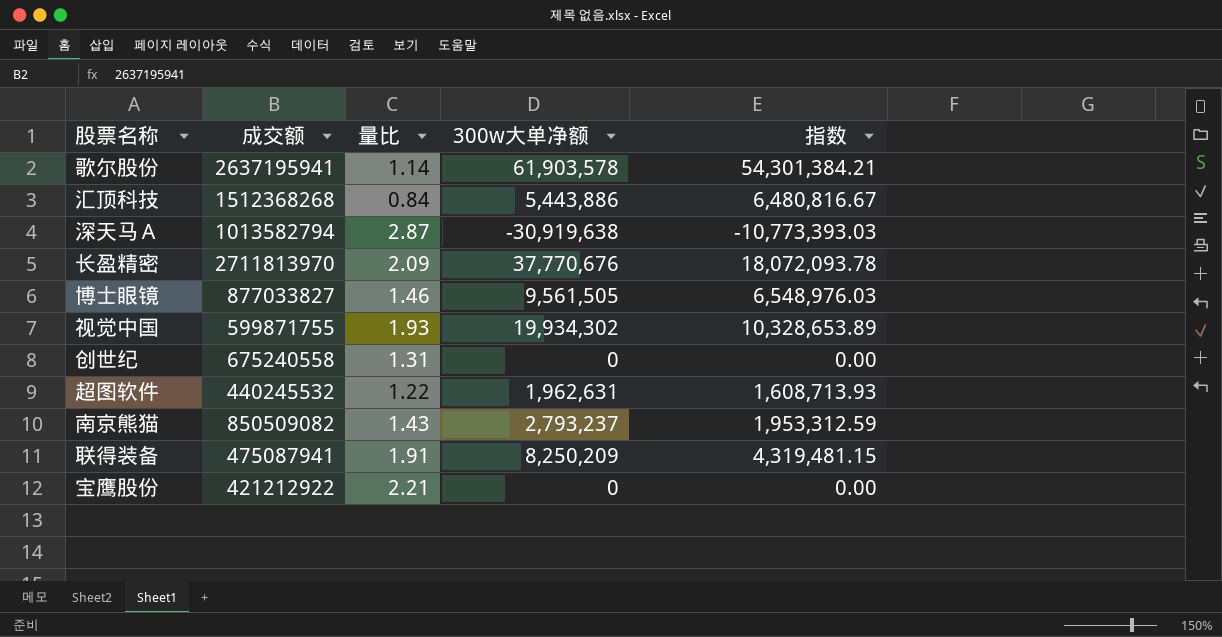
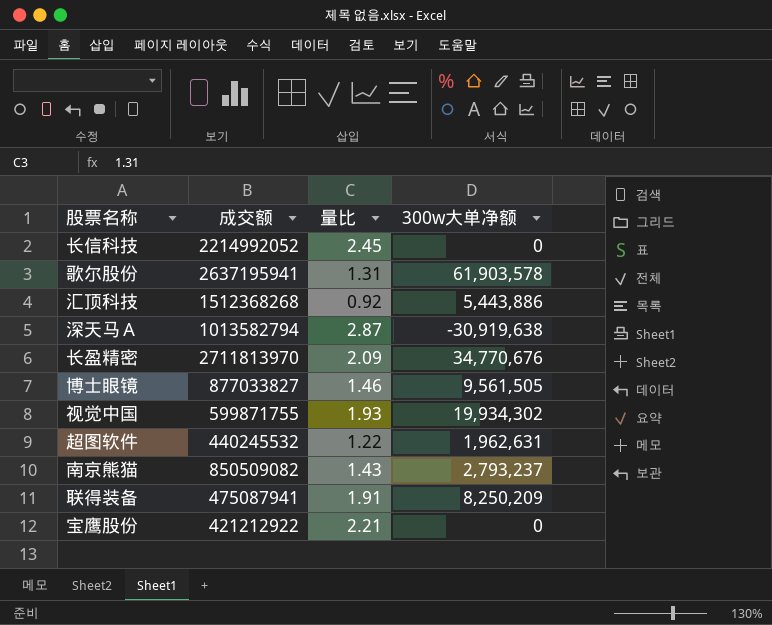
column 指数 | formula: [300w大单净额] / [量比] -> none
row 创世纪: 675240558 | 1.31 | 0 | 0.00 -> none
row 长信科技: none -> 2214992052 | 2.45 | 0
歌尔股份 | 量比: 1.14 -> 1.31
汇顶科技 | 量比: 0.84 -> 0.92
长盈精密 | 300w大单净额: 37,770,676 -> 34,770,676

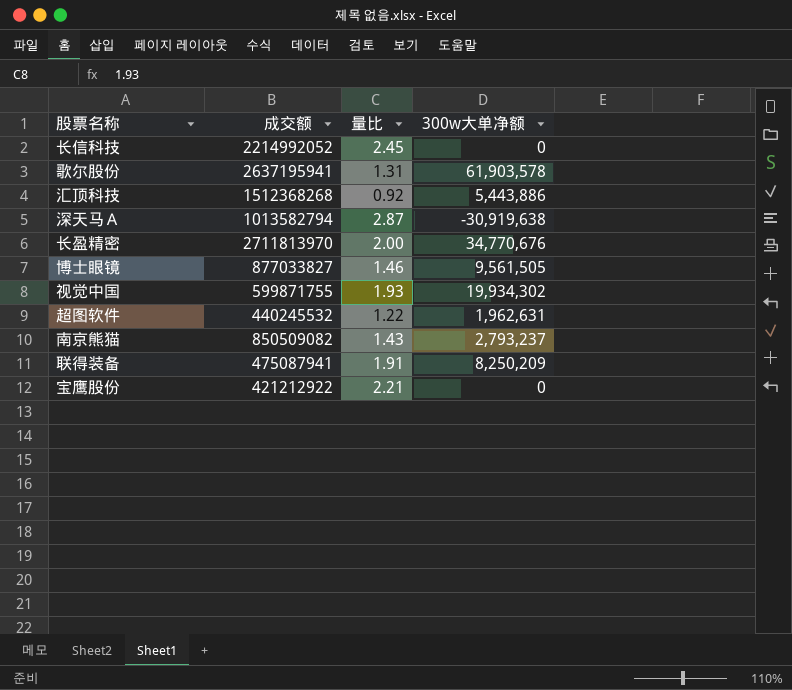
长盈精密 | 量比: 2.09 -> 2.00

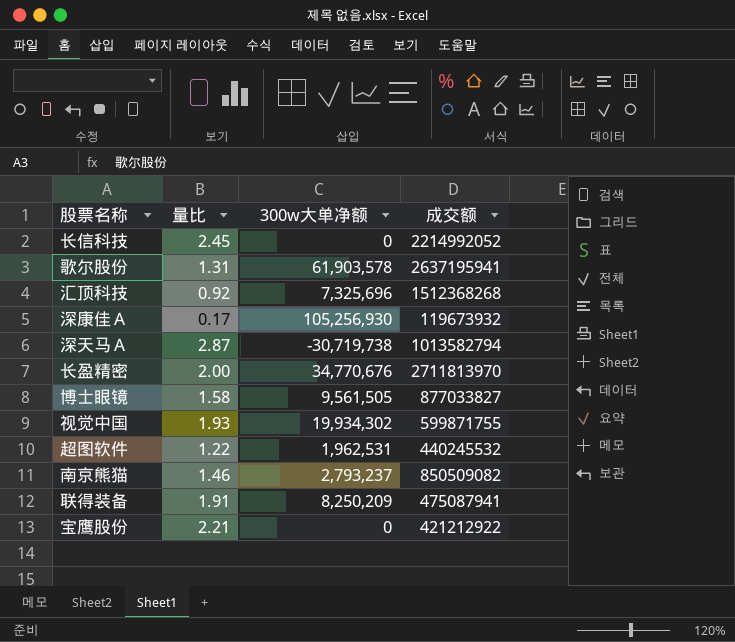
column 成交额 | position: 2 -> 4
汇顶科技 | 300w大单净额: 5,443,886 -> 7,325,696
row 深康佳Ａ: none -> 0.17 | 105,256,930 | 119673932
深天马Ａ | 300w大单净额: -30,919,638 -> -30,719,738
博士眼镜 | 量比: 1.46 -> 1.58
超图软件 | 300w大单净额: 1,962,631 -> 1,962,531
南京熊猫 | 量比: 1.43 -> 1.46

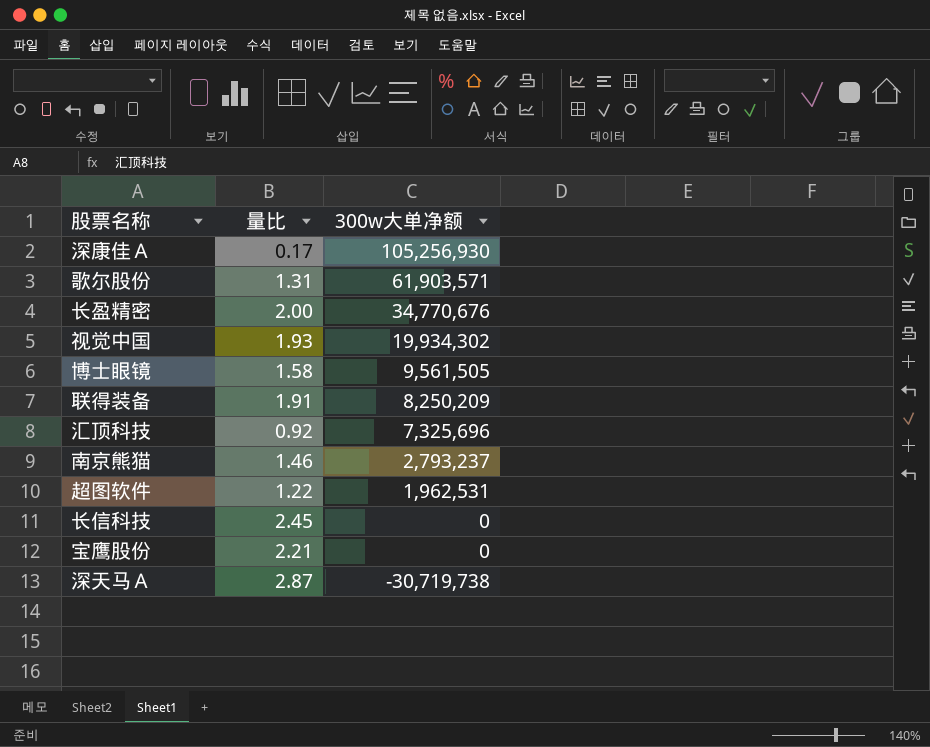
row order: none -> 300w大单净额 descending
column 成交额 | position: 4 -> none
歌尔股份 | 300w大单净额: 61,903,578 -> 61,903,571

